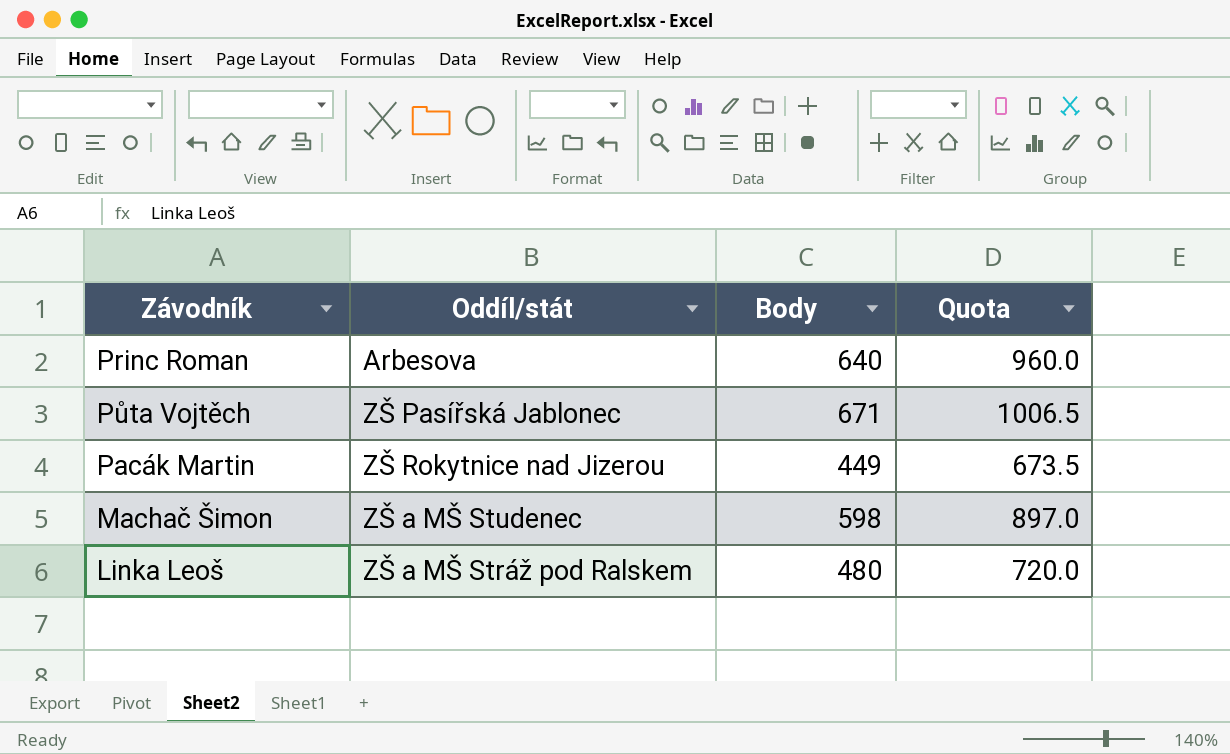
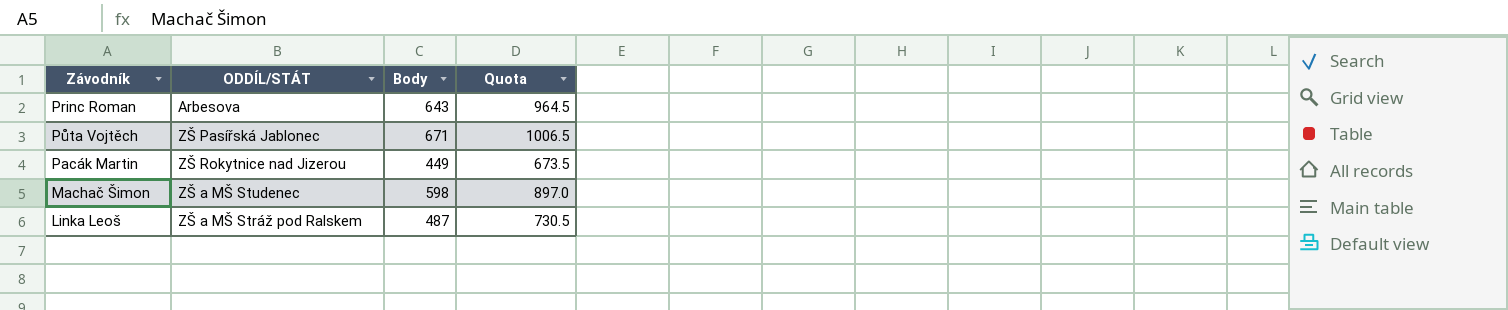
column name: Oddíl/stát -> ODDÍL/STÁT
Princ Roman | Body: 640 -> 643
Princ Roman | Quota: 960.0 -> 964.5
Linka Leoš | Body: 480 -> 487
Linka Leoš | Quota: 720.0 -> 730.5

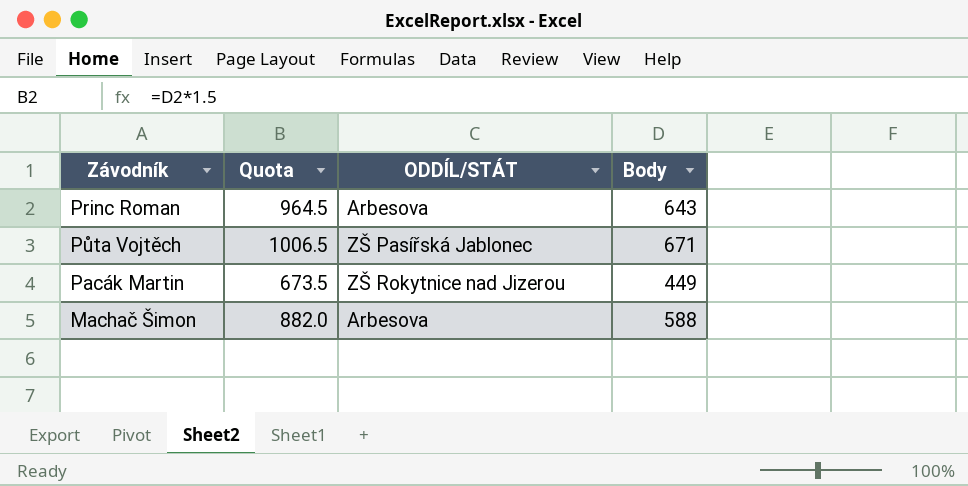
column Quota | position: 4 -> 2
row Linka Leoš: ZŠ a MŠ Stráž pod Ralskem | 487 | 730.5 -> none
Machač Šimon | Quota: 897.0 -> 882.0
Machač Šimon | ODDÍL/STÁT: ZŠ a MŠ Studenec -> Arbesova
Machač Šimon | Body: 598 -> 588

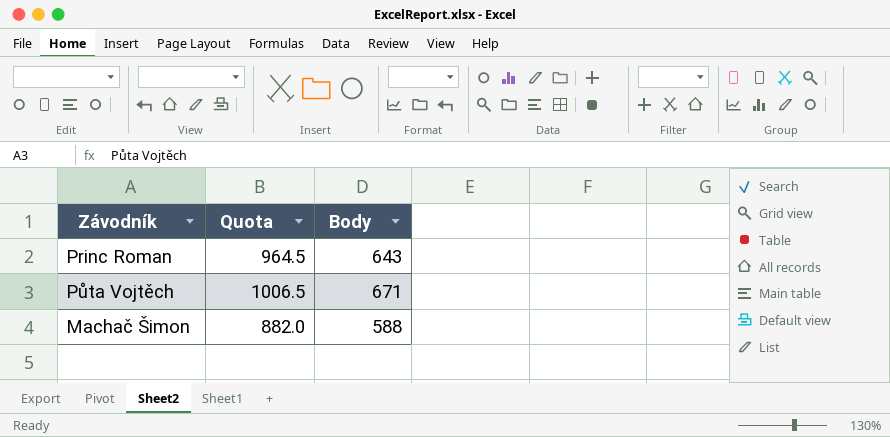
column ODDÍL/STÁT | position: 3 -> none
row Pacák Martin: 673.5 | ZŠ Rokytnice nad Jizerou | 449 -> none

